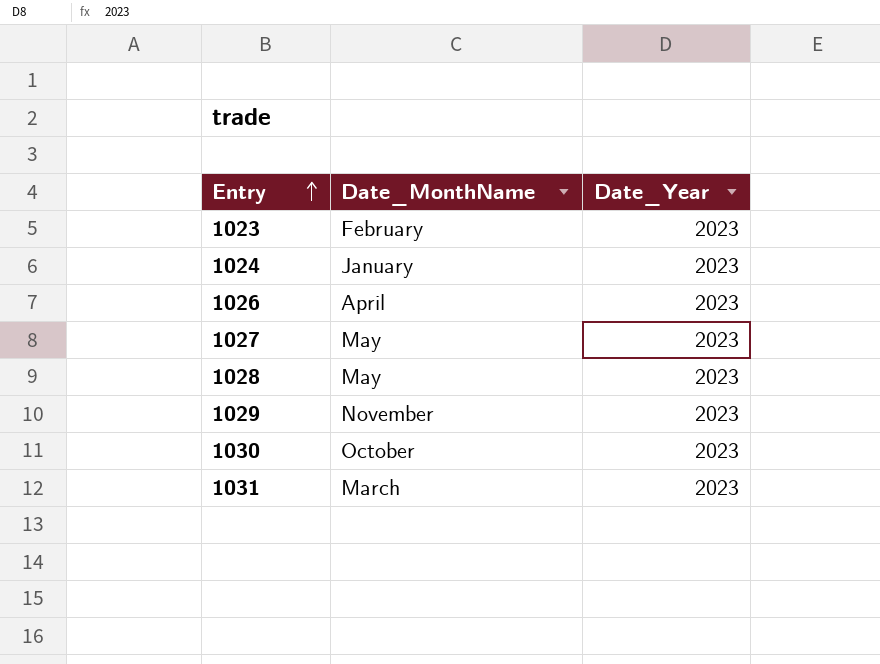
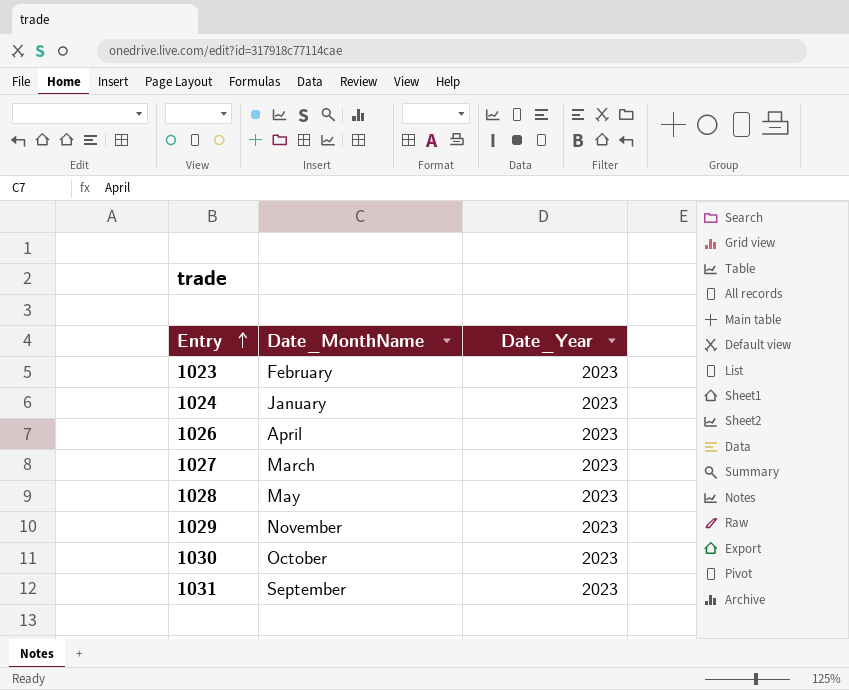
1027 | Date_MonthName: May -> March
1031 | Date_MonthName: March -> September

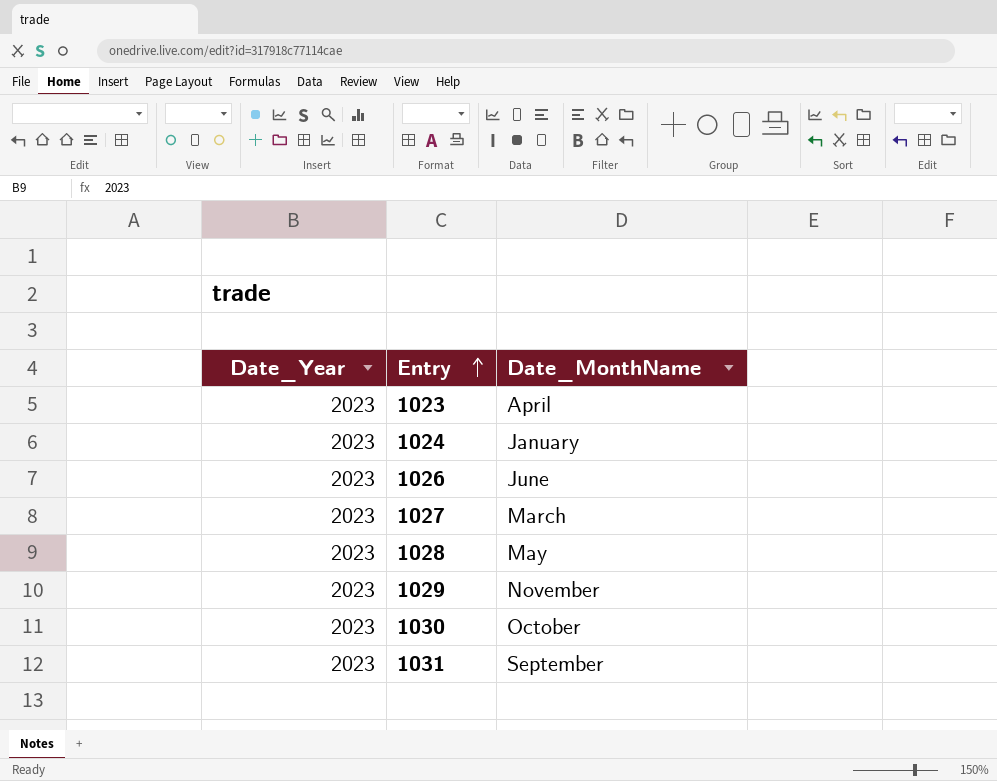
column Date_Year | position: 3 -> 1
1023 | Date_MonthName: February -> April
1026 | Date_MonthName: April -> June

